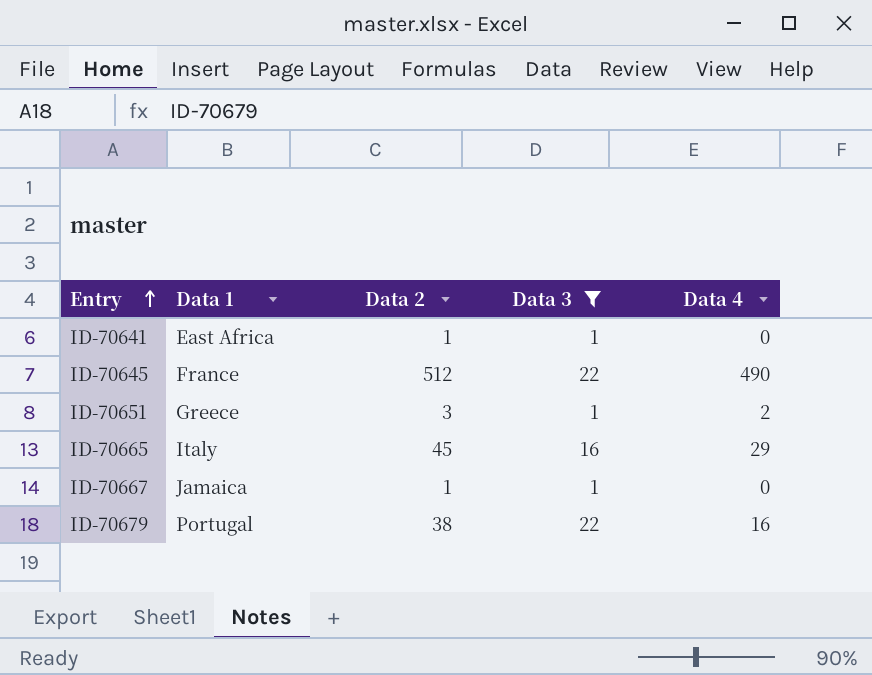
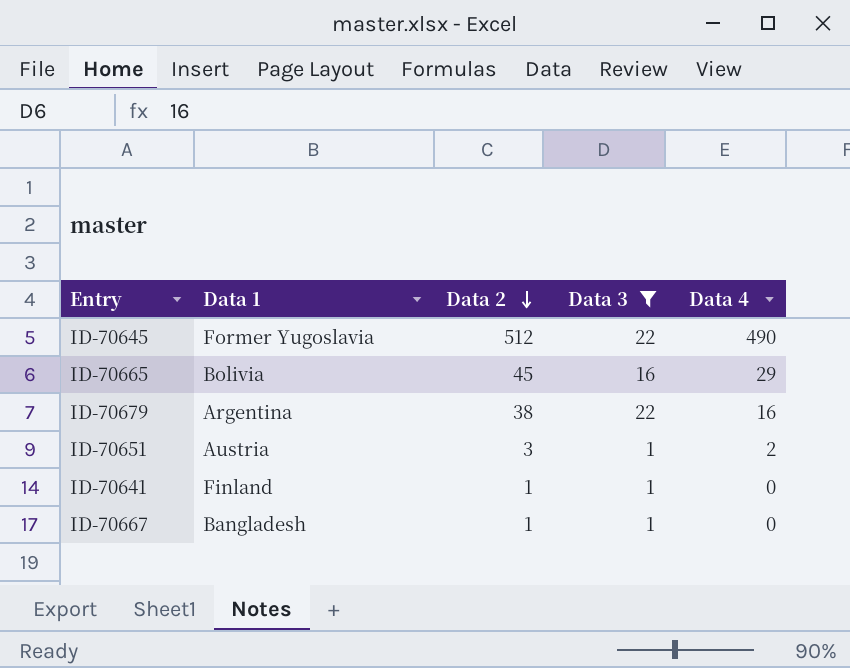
row order: Entry ascending -> Data 2 descending
ID-70645 | Data 1: France -> Former Yugoslavia
ID-70665 | Data 1: Italy -> Bolivia
ID-70679 | Data 1: Portugal -> Argentina
ID-70651 | Data 1: Greece -> Austria
ID-70641 | Data 1: East Africa -> Finland
ID-70667 | Data 1: Jamaica -> Bangladesh

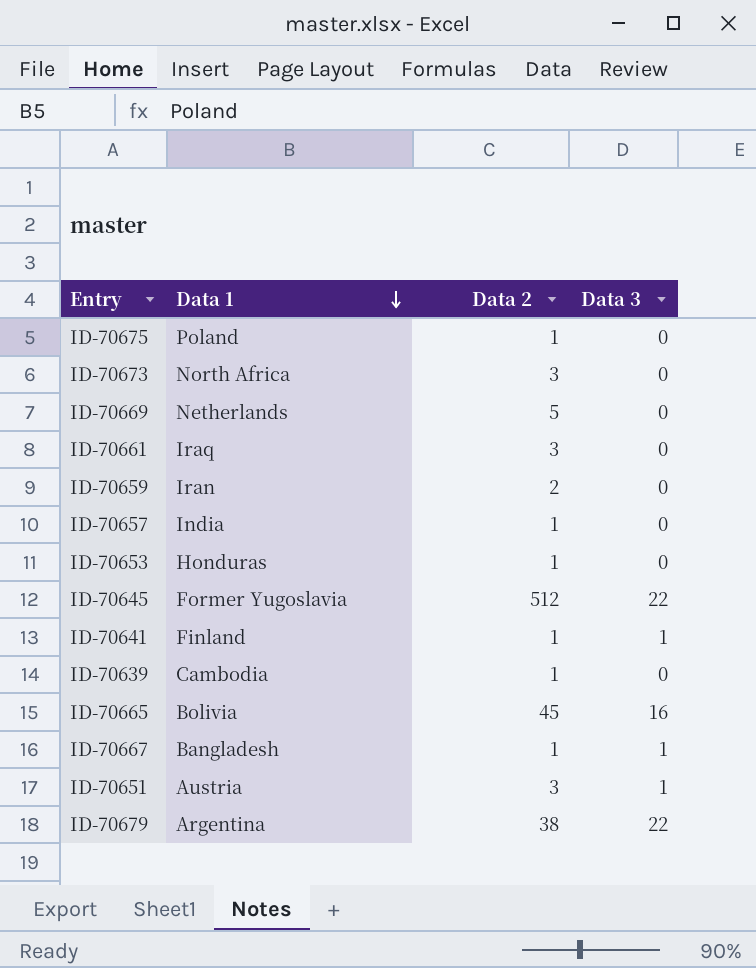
filter: Data 3 != 0 -> none
row order: Data 2 descending -> Data 1 descending
column Data 4 | formula: [Data 2] - [Data 3] -> none

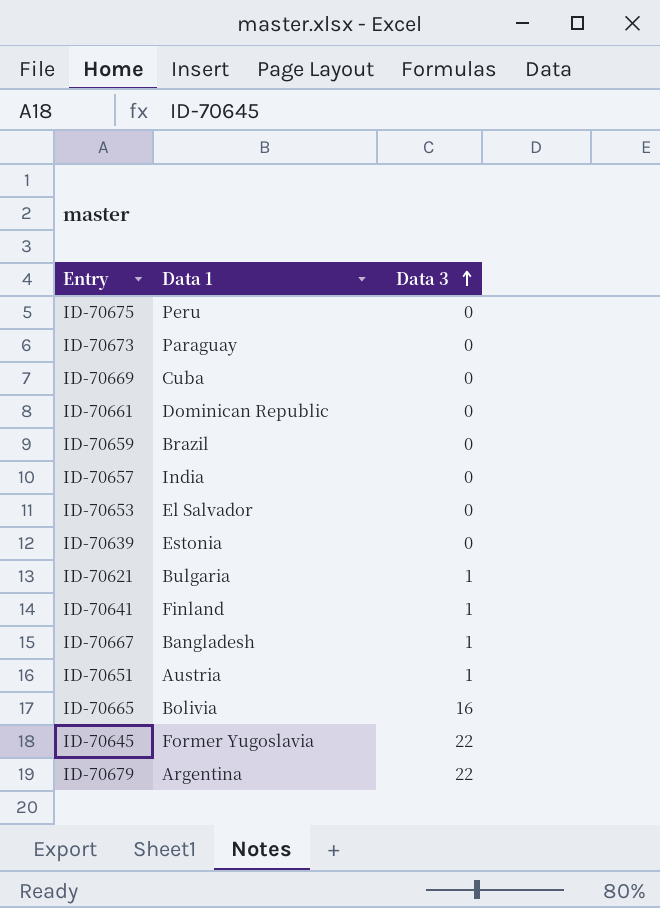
row order: Data 1 descending -> Data 3 ascending
column Data 2 | position: 3 -> none
ID-70675 | Data 1: Poland -> Peru
ID-70673 | Data 1: North Africa -> Paraguay
ID-70669 | Data 1: Netherlands -> Cuba
ID-70661 | Data 1: Iraq -> Dominican Republic
ID-70659 | Data 1: Iran -> Brazil
ID-70653 | Data 1: Honduras -> El Salvador
ID-70639 | Data 1: Cambodia -> Estonia
row ID-70621: none -> Bulgaria | 1

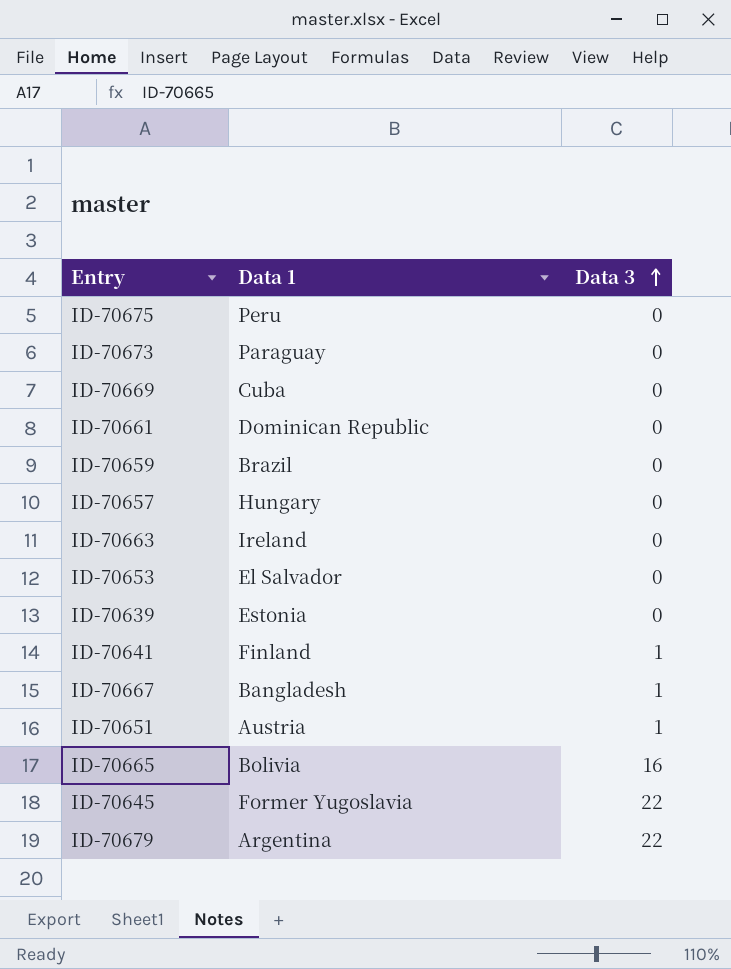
row ID-70621: Bulgaria | 1 -> none
ID-70657 | Data 1: India -> Hungary
row ID-70663: none -> Ireland | 0

